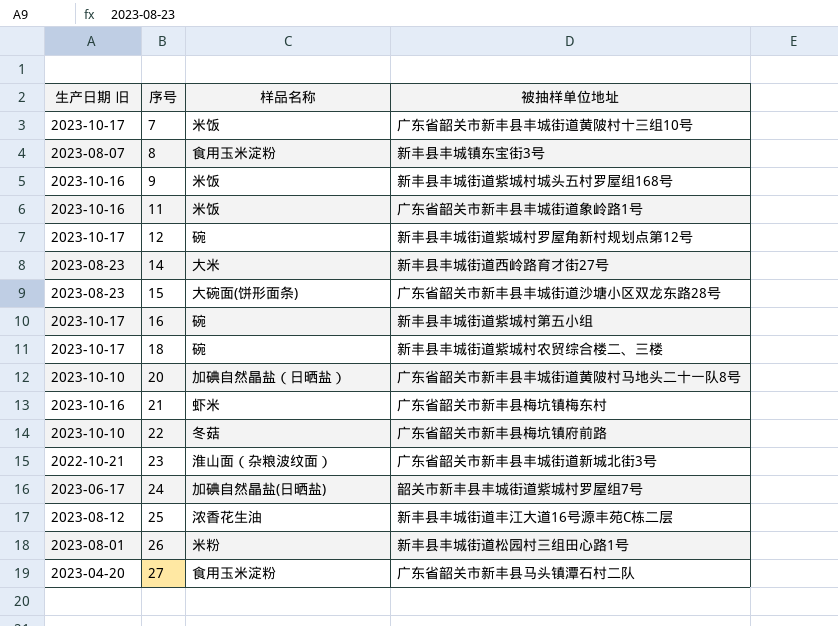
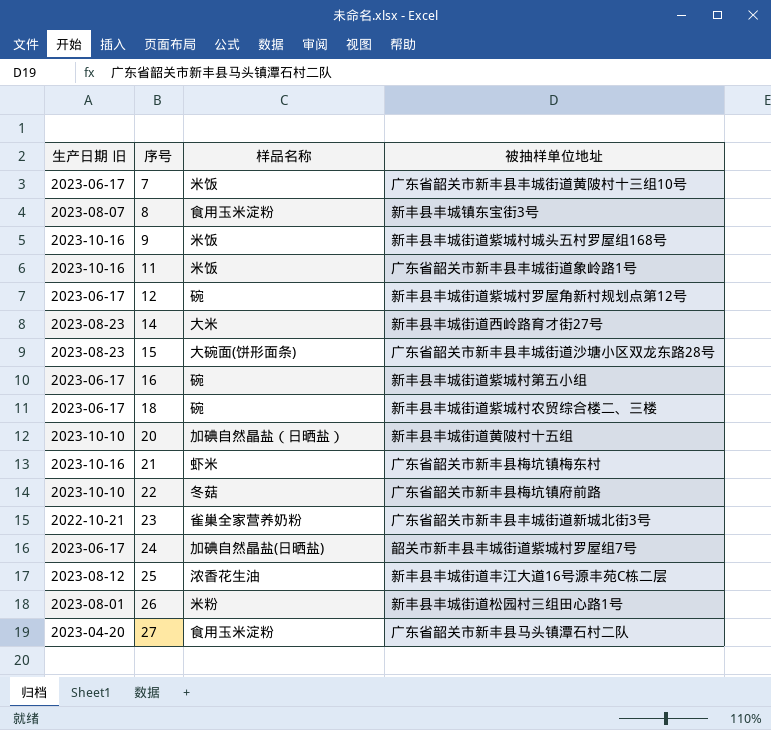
7 | 生产日期 旧: 2023-10-17 -> 2023-06-17
12 | 生产日期 旧: 2023-10-17 -> 2023-06-17
16 | 生产日期 旧: 2023-10-17 -> 2023-06-17
18 | 生产日期 旧: 2023-10-17 -> 2023-06-17
20 | 被抽样单位地址: 广东省韶关市新丰县丰城街道黄陂村马地头二十一队8号 -> 新丰县丰城街道黄陂村十五组
23 | 样品名称: 淮山面（杂粮波纹面） -> 雀巢全家营养奶粉

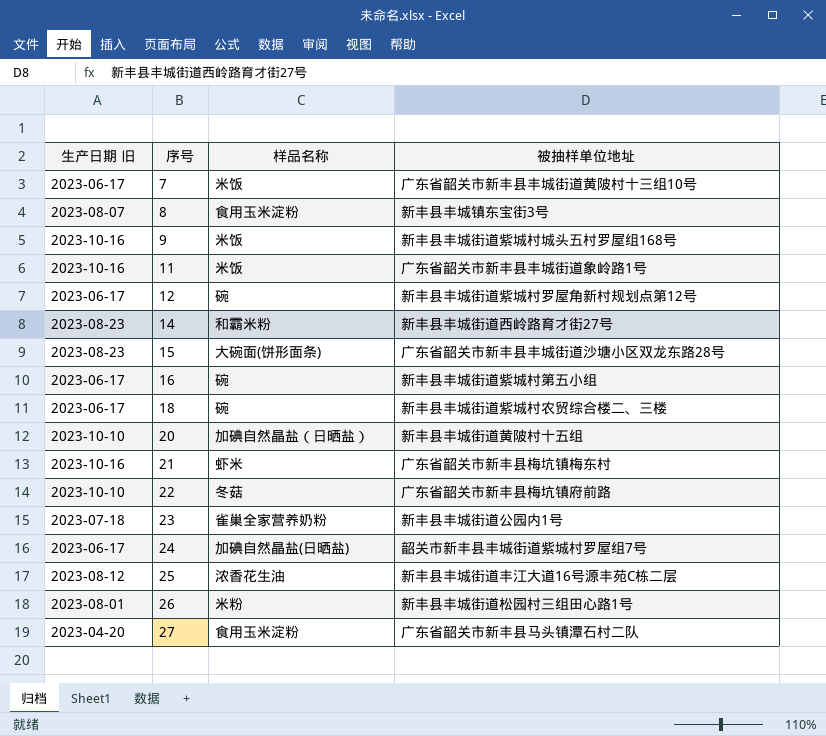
14 | 样品名称: 大米 -> 和霸米粉
23 | 生产日期 旧: 2022-10-21 -> 2023-07-18
23 | 被抽样单位地址: 广东省韶关市新丰县丰城街道新城北街3号 -> 新丰县丰城街道公园内1号

